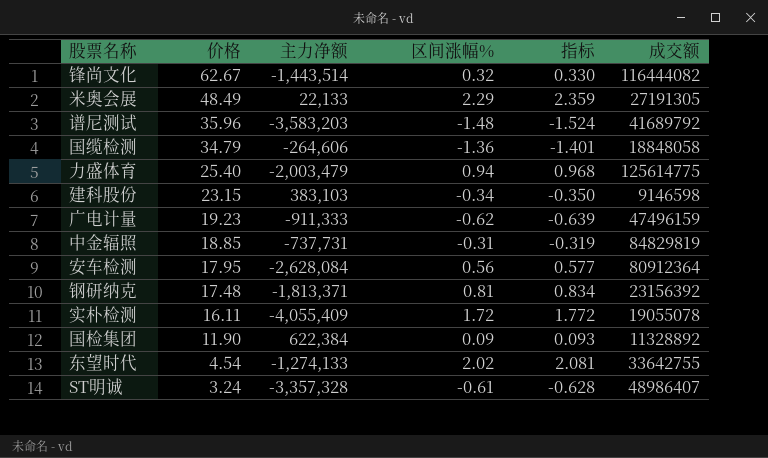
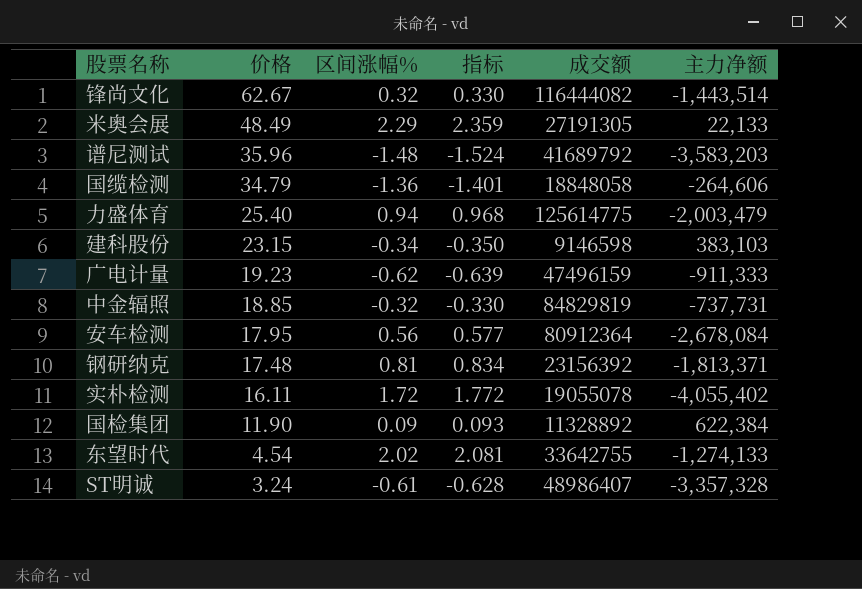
column 主力净额 | position: 3 -> 6
中金辐照 | 区间涨幅%: -0.31 -> -0.32
中金辐照 | 指标: -0.319 -> -0.330
安车检测 | 主力净额: -2,628,084 -> -2,678,084
实朴检测 | 主力净额: -4,055,409 -> -4,055,402

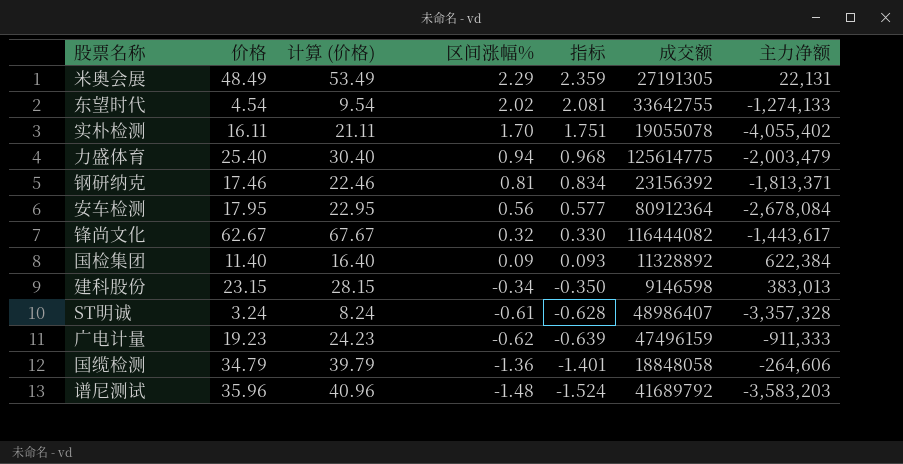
row order: 价格 descending -> 区间涨幅% descending
column 计算 (价格) | formula: none -> [价格] + 5
row 中金辐照: 18.85 | -0.32 | -0.330 | 84829819 | -737,731 -> none
米奥会展 | 主力净额: 22,133 -> 22,131
实朴检测 | 区间涨幅%: 1.72 -> 1.70
实朴检测 | 指标: 1.772 -> 1.751
钢研纳克 | 价格: 17.48 -> 17.46
锋尚文化 | 主力净额: -1,443,514 -> -1,443,617
国检集团 | 价格: 11.90 -> 11.40
建科股份 | 主力净额: 383,103 -> 383,013

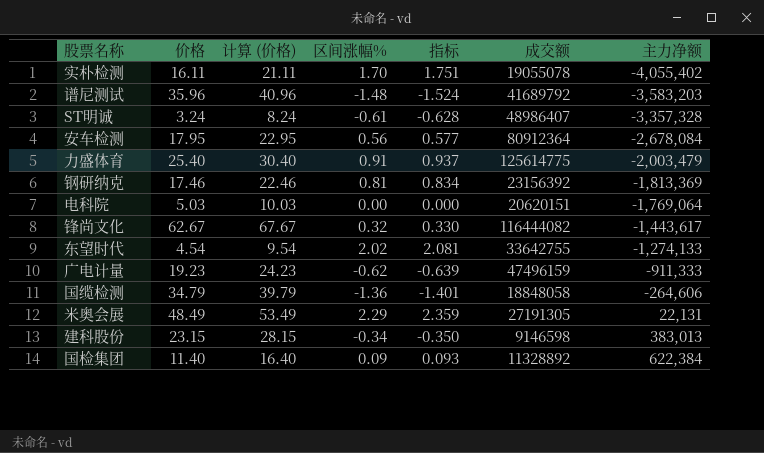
row order: 区间涨幅% descending -> 主力净额 ascending
力盛体育 | 区间涨幅%: 0.94 -> 0.91
力盛体育 | 指标: 0.968 -> 0.937
钢研纳克 | 主力净额: -1,813,371 -> -1,813,369
row 电科院: none -> 5.03 | 10.03 | 0.00 | 0.000 | 20620151 | -1,769,064

